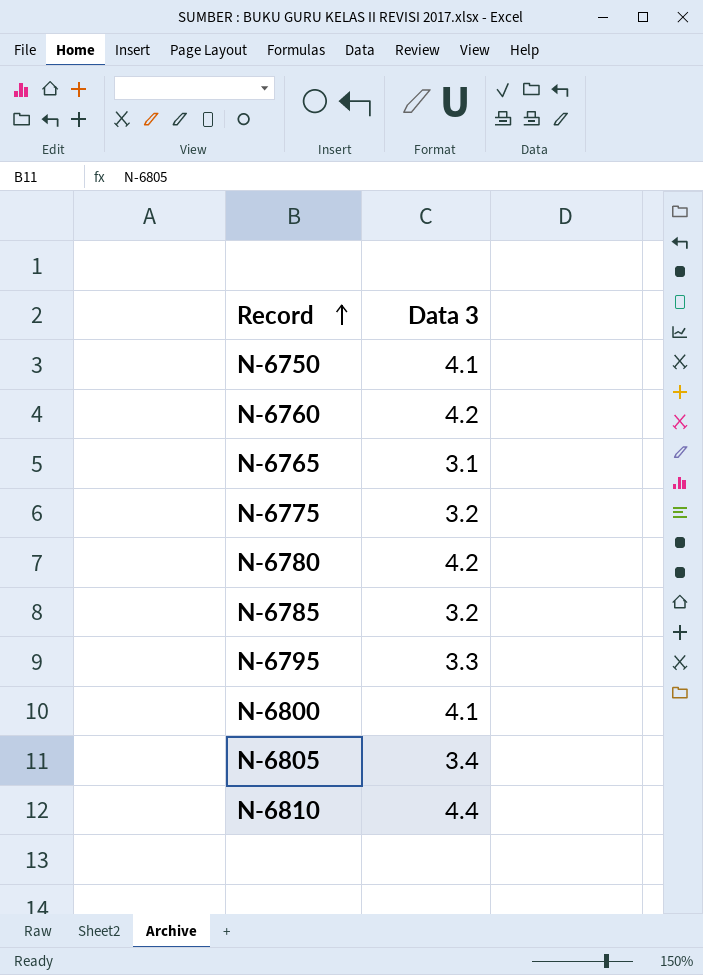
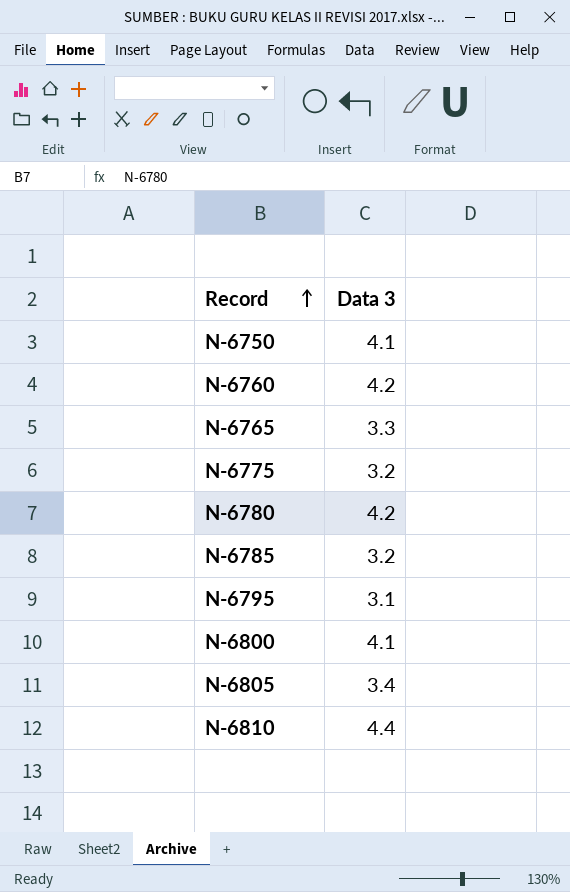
N-6765 | Data 3: 3.1 -> 3.3
N-6795 | Data 3: 3.3 -> 3.1

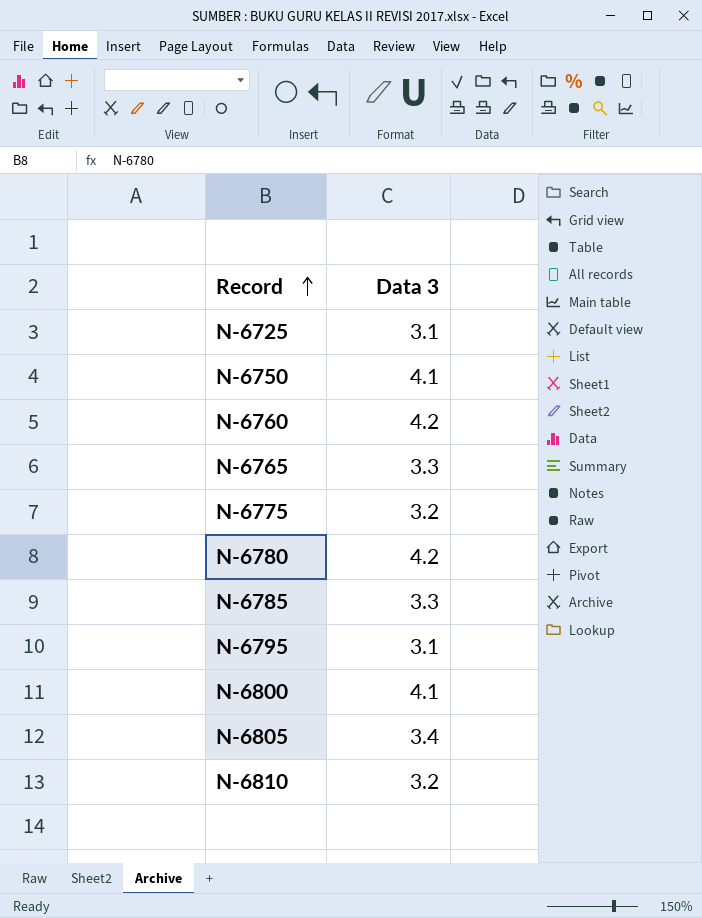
row N-6725: none -> 3.1
N-6785 | Data 3: 3.2 -> 3.3
N-6810 | Data 3: 4.4 -> 3.2

